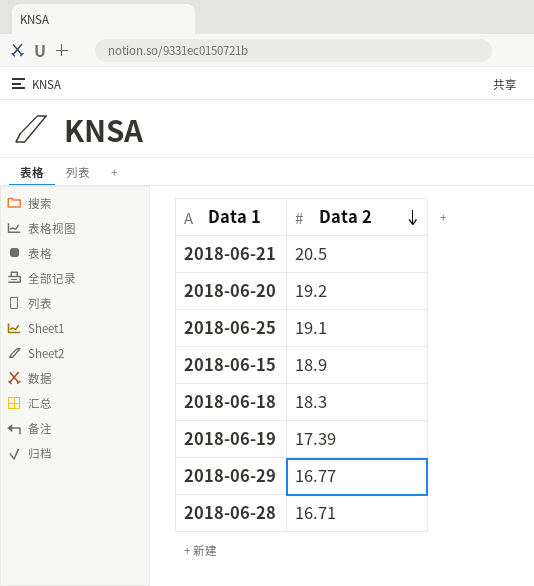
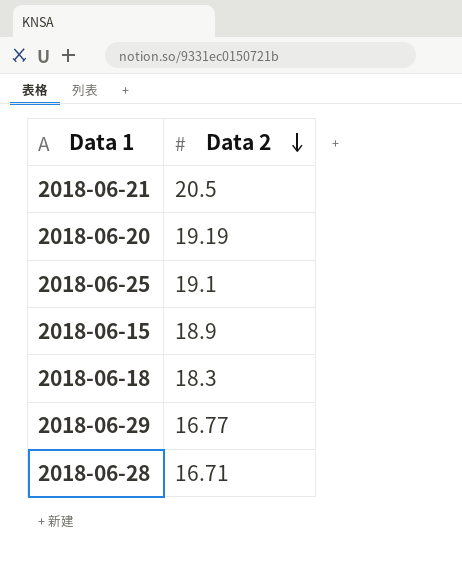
row 2018-06-19: 17.39 -> none
2018-06-20 | Data 2: 19.2 -> 19.19

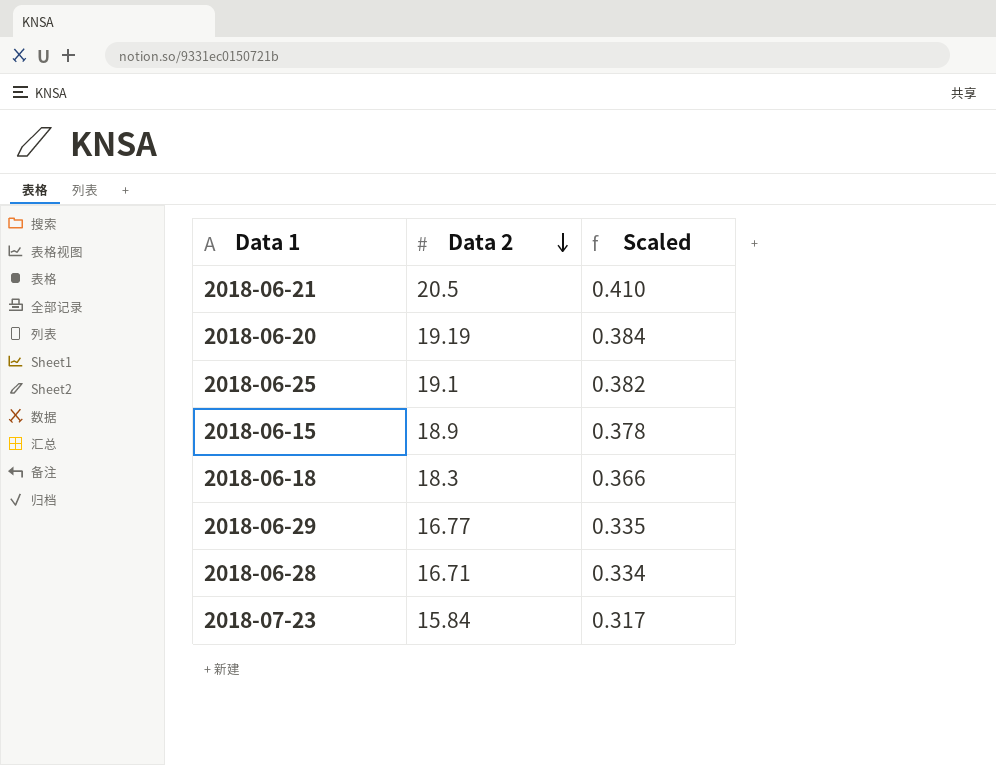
column Scaled | formula: none -> [Data 2] * 0.02
row 2018-07-23: none -> 15.84 | 0.317

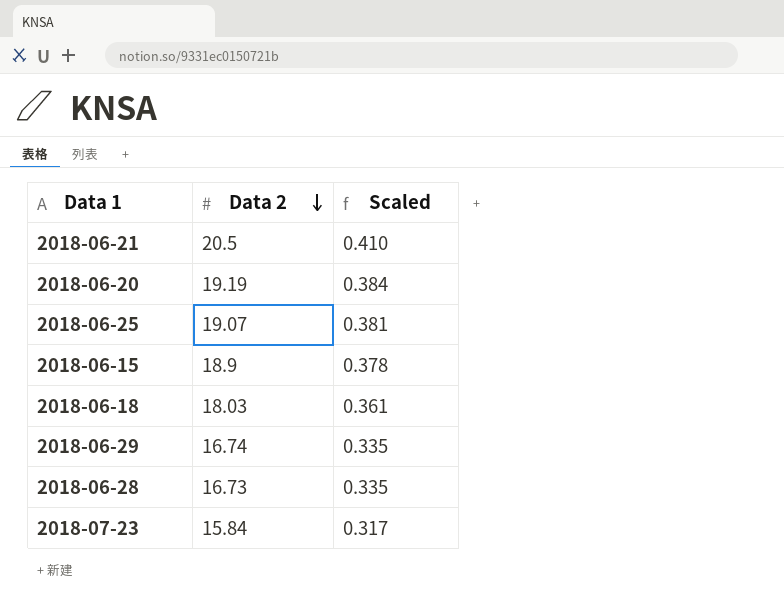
2018-06-25 | Data 2: 19.1 -> 19.07
2018-06-25 | Scaled: 0.382 -> 0.381
2018-06-18 | Data 2: 18.3 -> 18.03
2018-06-18 | Scaled: 0.366 -> 0.361
2018-06-29 | Data 2: 16.77 -> 16.74
2018-06-28 | Data 2: 16.71 -> 16.73
2018-06-28 | Scaled: 0.334 -> 0.335

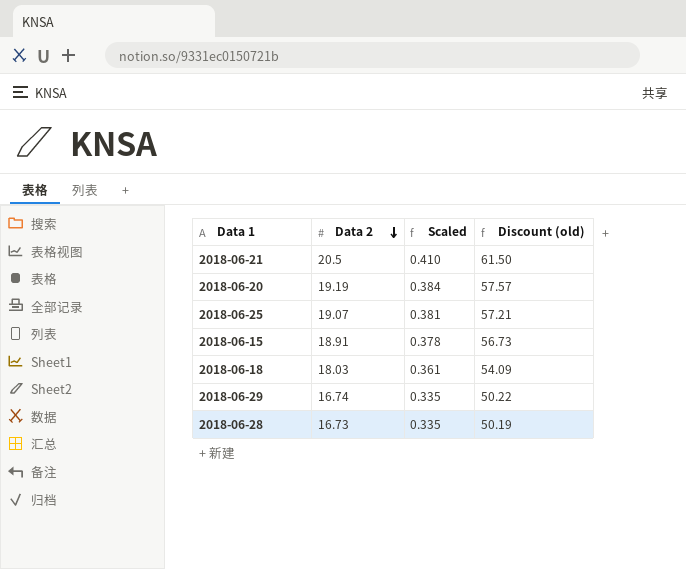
column Discount (old) | formula: none -> [Data 2] * 3
row 2018-07-23: 15.84 | 0.317 -> none
2018-06-15 | Data 2: 18.9 -> 18.91

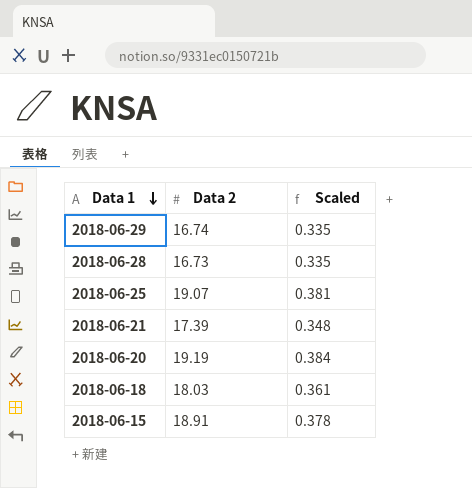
row order: Data 2 descending -> Data 1 descending
column Discount (old) | formula: [Data 2] * 3 -> none
2018-06-21 | Data 2: 20.5 -> 17.39
2018-06-21 | Scaled: 0.410 -> 0.348

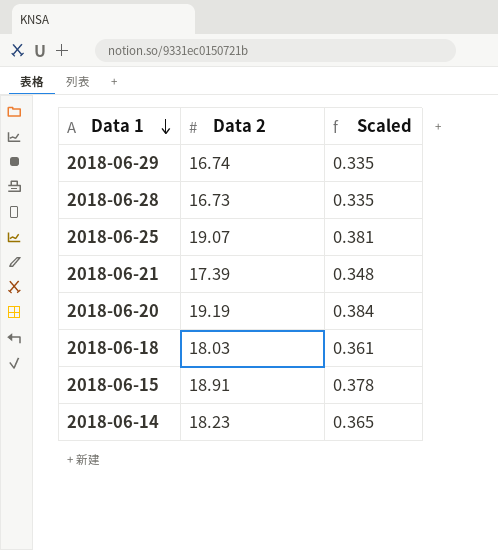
row 2018-06-14: none -> 18.23 | 0.365

